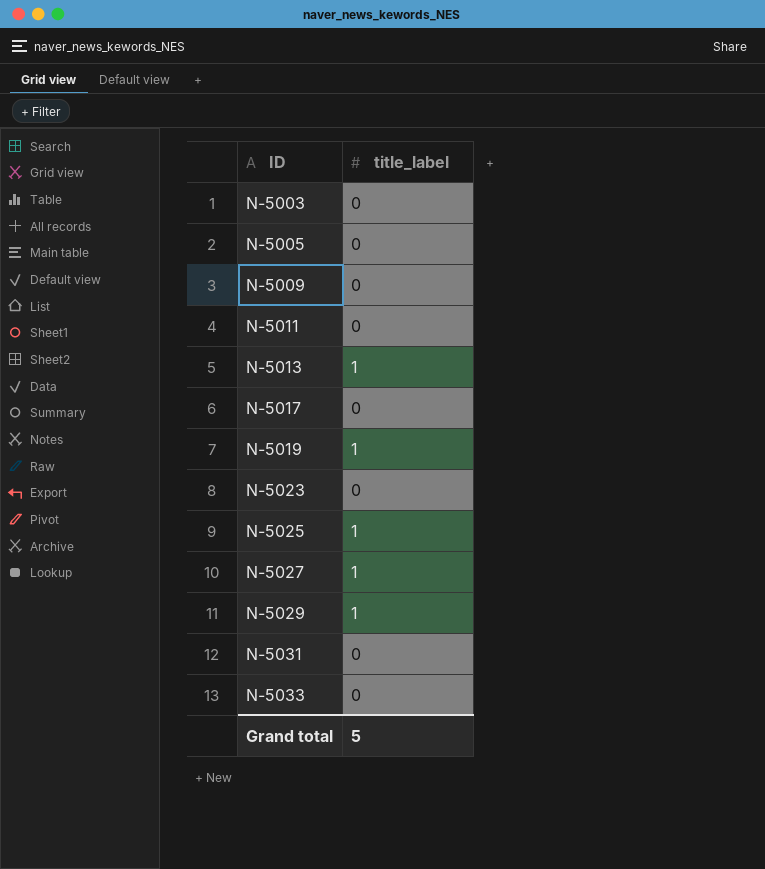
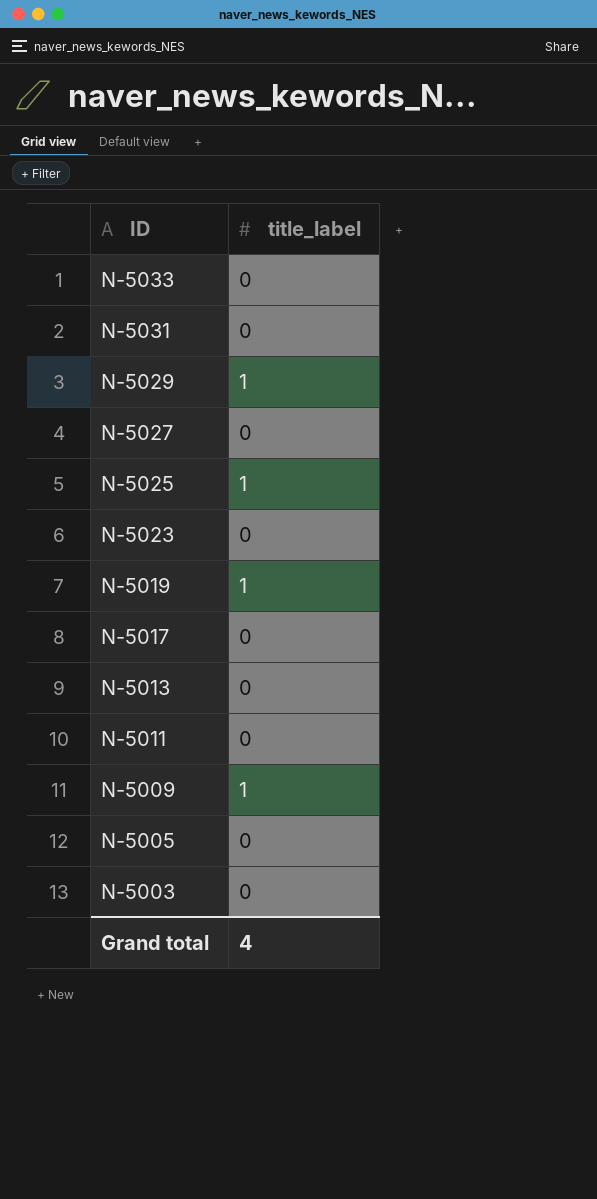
row order: ID ascending -> ID descending
N-5027 | title_label: 1 -> 0
N-5013 | title_label: 1 -> 0
N-5009 | title_label: 0 -> 1
Grand total | title_label: 5 -> 4

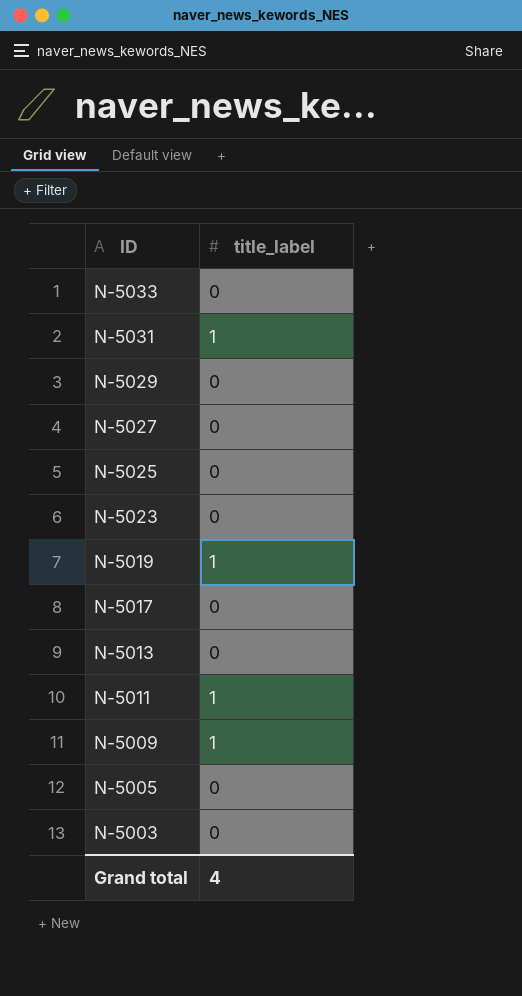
N-5031 | title_label: 0 -> 1
N-5029 | title_label: 1 -> 0
N-5025 | title_label: 1 -> 0
N-5011 | title_label: 0 -> 1

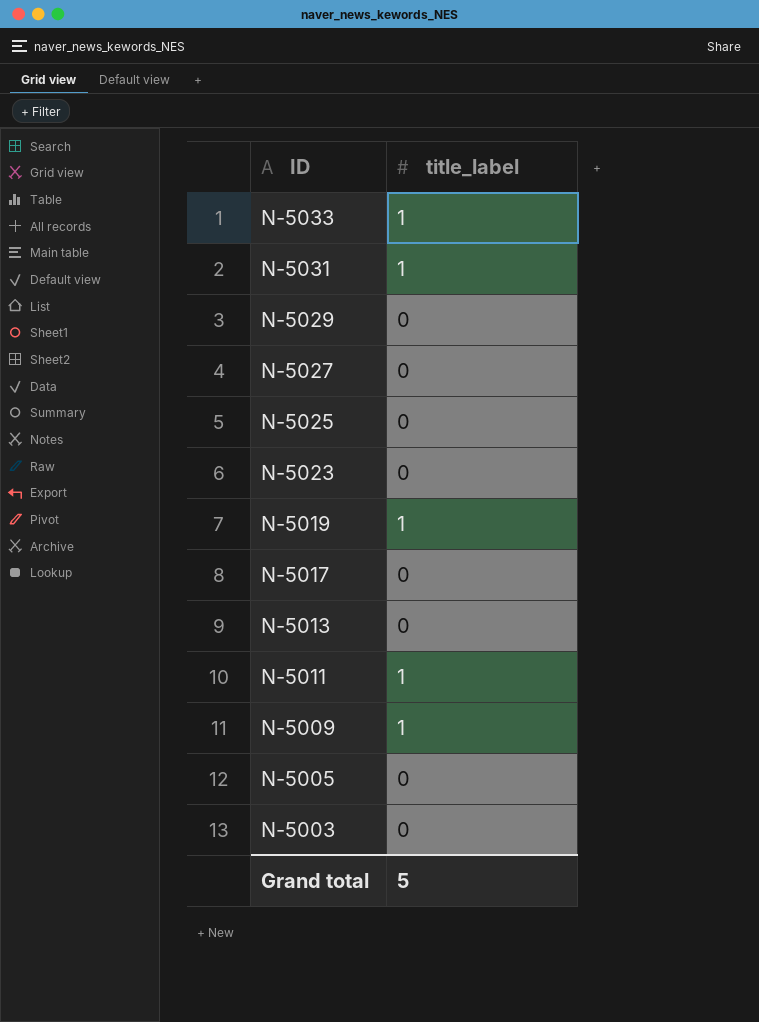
N-5033 | title_label: 0 -> 1
Grand total | title_label: 4 -> 5

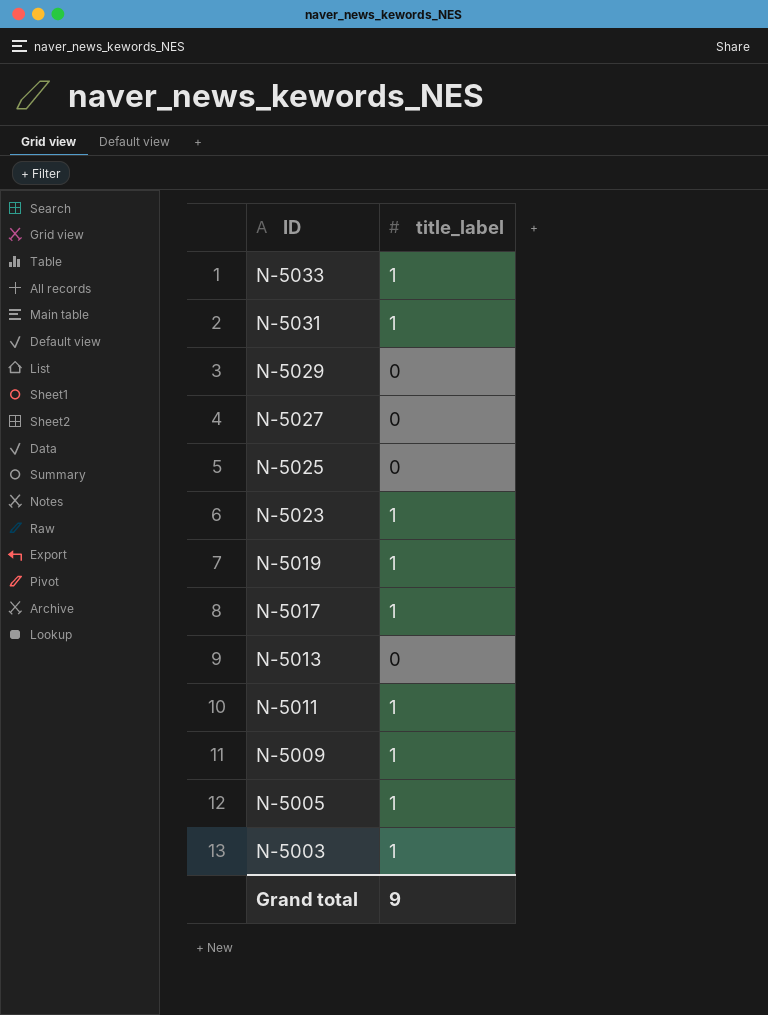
N-5023 | title_label: 0 -> 1
N-5017 | title_label: 0 -> 1
N-5005 | title_label: 0 -> 1
N-5003 | title_label: 0 -> 1
Grand total | title_label: 5 -> 9

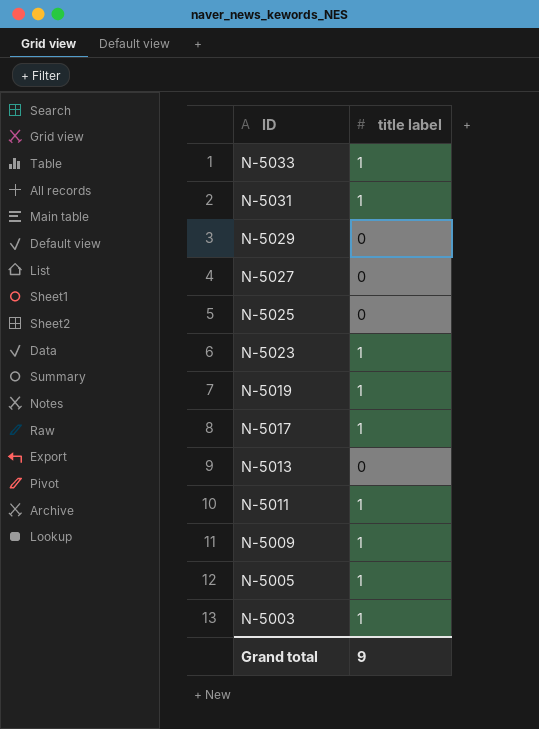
column name: title_label -> title label

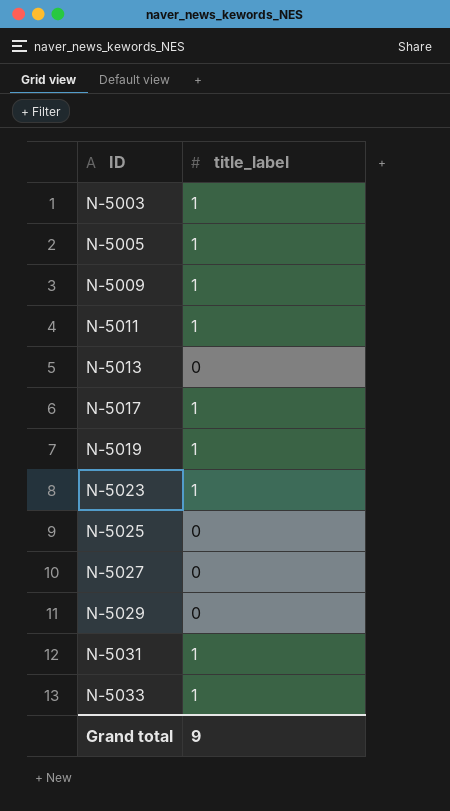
row order: ID descending -> ID ascending
column name: title label -> title_label

